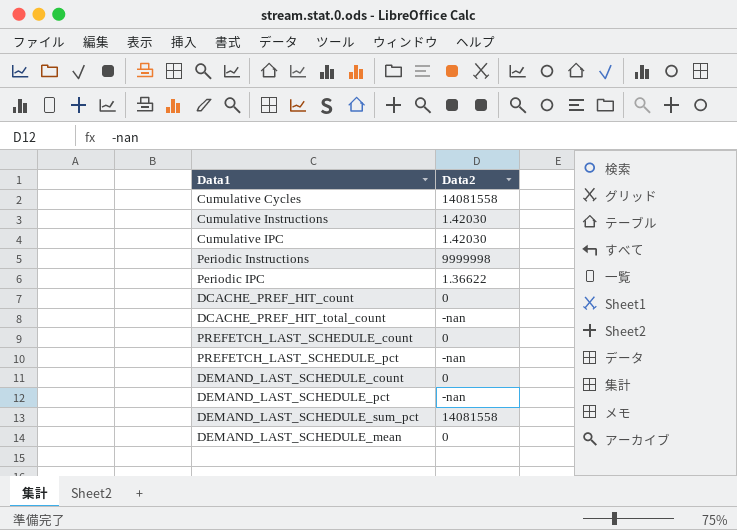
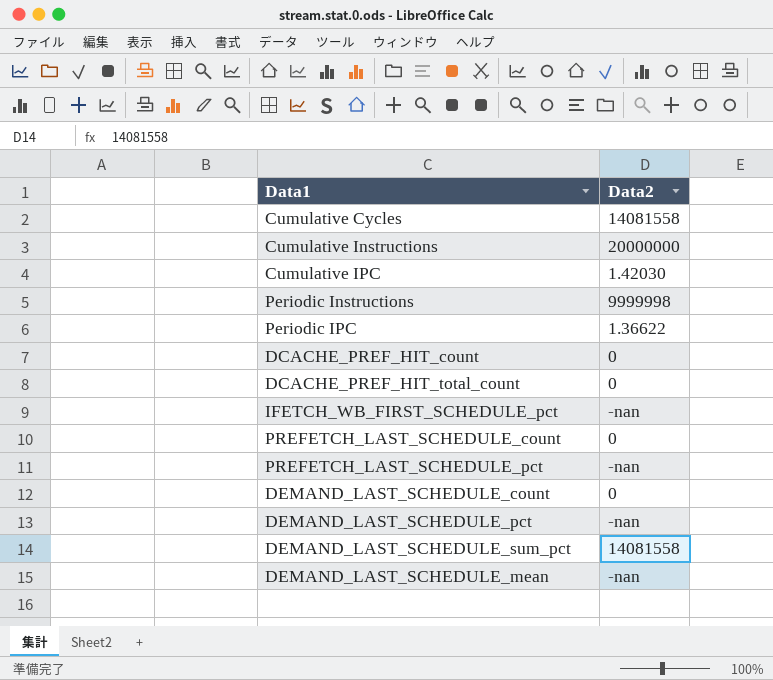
Cumulative Instructions | Data2: 1.42030 -> 20000000
DCACHE_PREF_HIT_total_count | Data2: -nan -> 0
row IFETCH_WB_FIRST_SCHEDULE_pct: none -> -nan
DEMAND_LAST_SCHEDULE_mean | Data2: 0 -> -nan

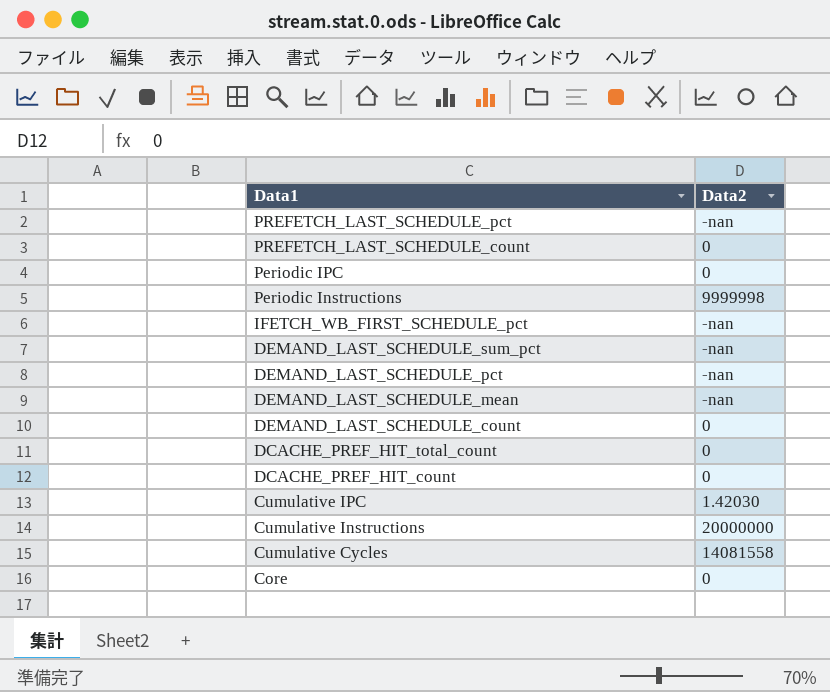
row order: none -> Data1 descending
Periodic IPC | Data2: 1.36622 -> 0
DEMAND_LAST_SCHEDULE_sum_pct | Data2: 14081558 -> -nan
row Core: none -> 0

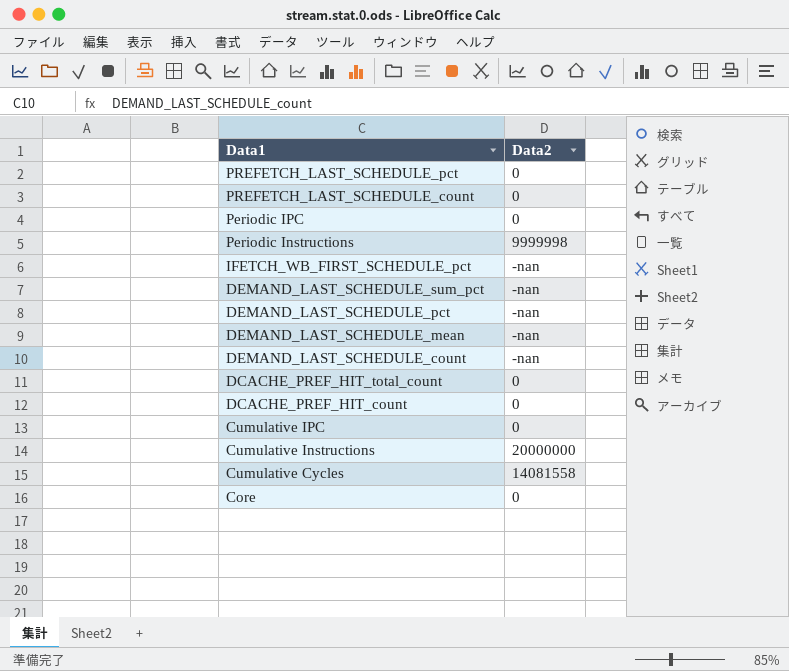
PREFETCH_LAST_SCHEDULE_pct | Data2: -nan -> 0
DEMAND_LAST_SCHEDULE_count | Data2: 0 -> -nan
Cumulative IPC | Data2: 1.42030 -> 0

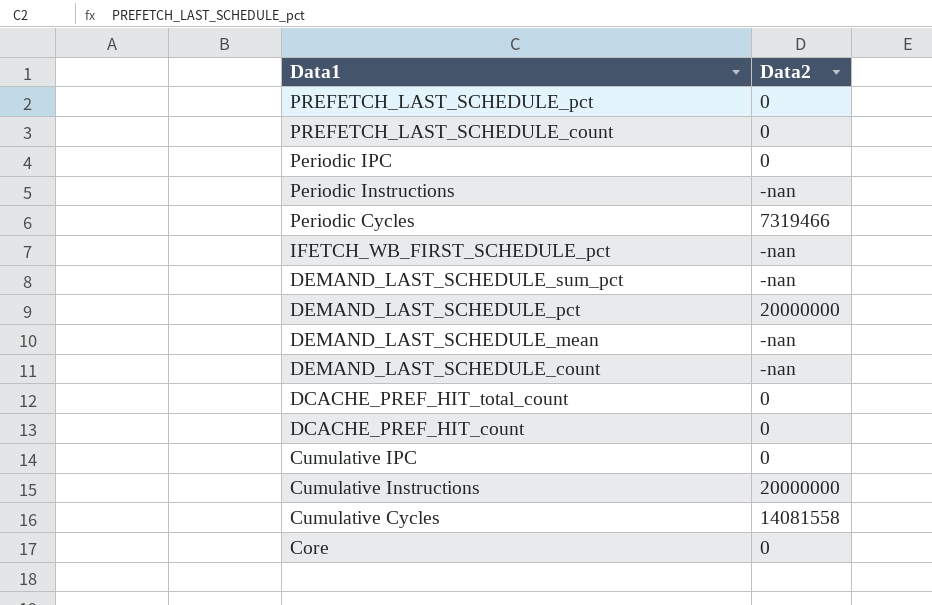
Periodic Instructions | Data2: 9999998 -> -nan
row Periodic Cycles: none -> 7319466
DEMAND_LAST_SCHEDULE_pct | Data2: -nan -> 20000000

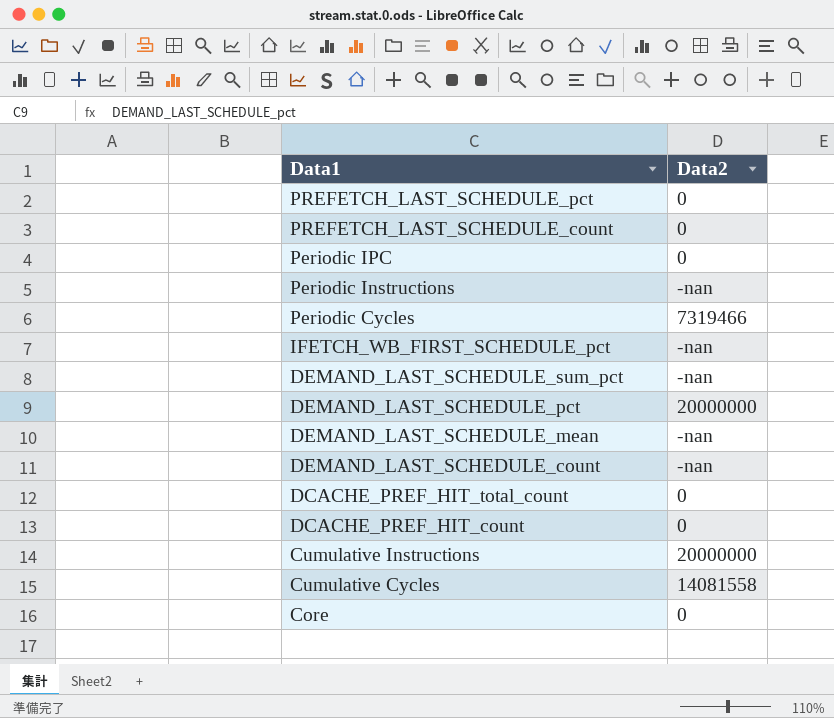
row Cumulative IPC: 0 -> none

